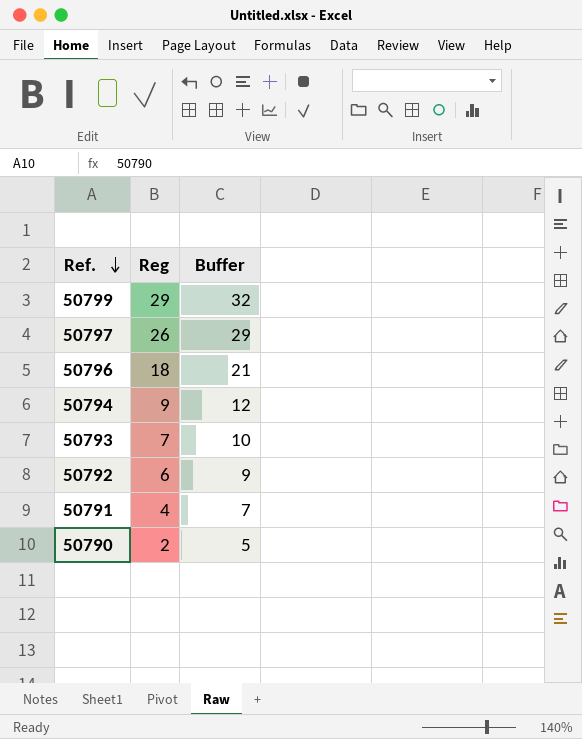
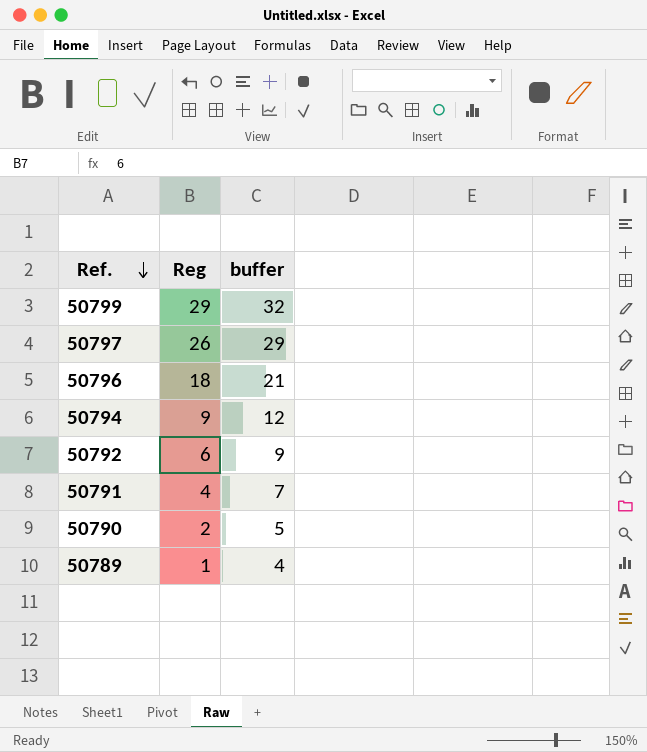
column name: Buffer -> buffer
row 50793: 7 | 10 -> none
row 50789: none -> 1 | 4

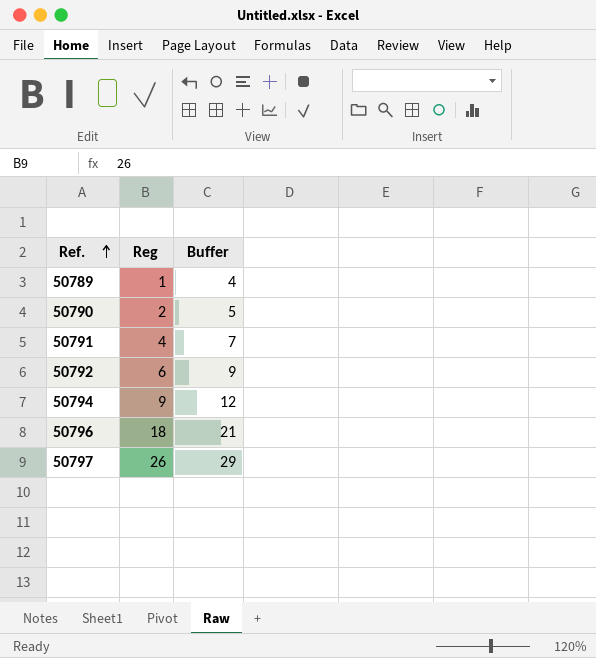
row order: Ref. descending -> Ref. ascending
column name: buffer -> Buffer
row 50799: 29 | 32 -> none

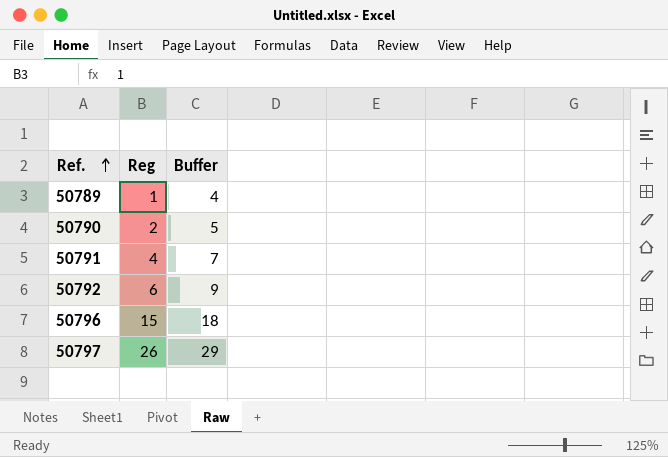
row 50794: 9 | 12 -> none
50796 | Reg: 18 -> 15
50796 | Buffer: 21 -> 18

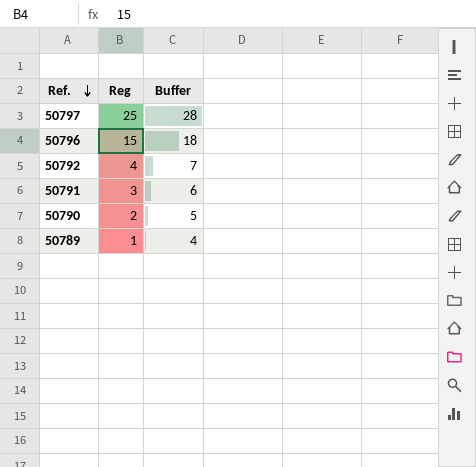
row order: Ref. ascending -> Ref. descending
50797 | Reg: 26 -> 25
50797 | Buffer: 29 -> 28
50792 | Reg: 6 -> 4
50792 | Buffer: 9 -> 7
50791 | Reg: 4 -> 3
50791 | Buffer: 7 -> 6

